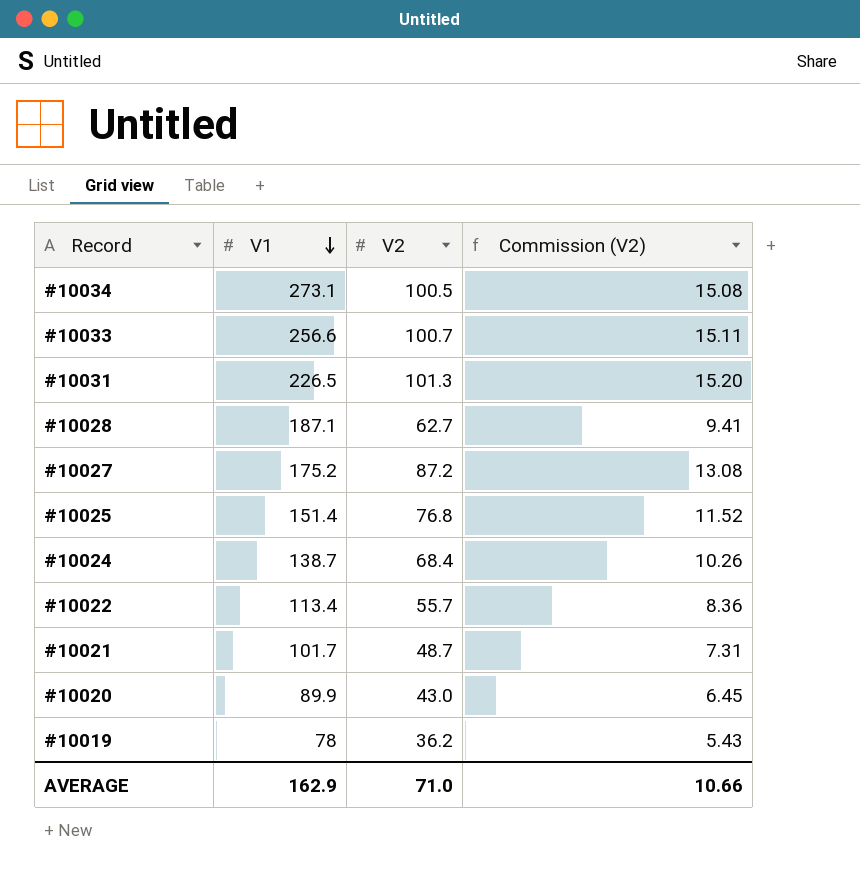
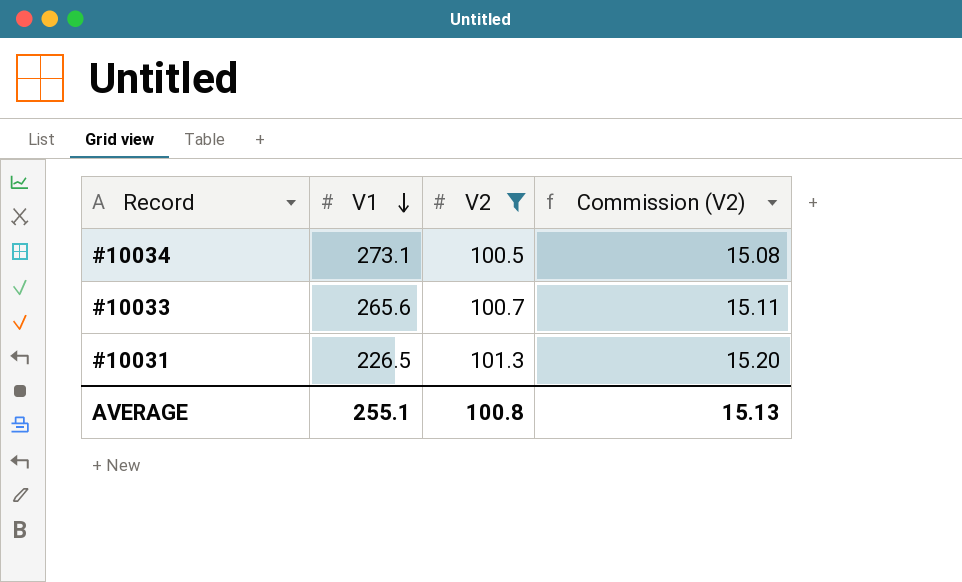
filter: none -> V2 >= 100.5
#10033 | V1: 256.6 -> 265.6
AVERAGE | V1: 162.9 -> 255.1
AVERAGE | V2: 71.0 -> 100.8
AVERAGE | Commission (V2): 10.66 -> 15.13

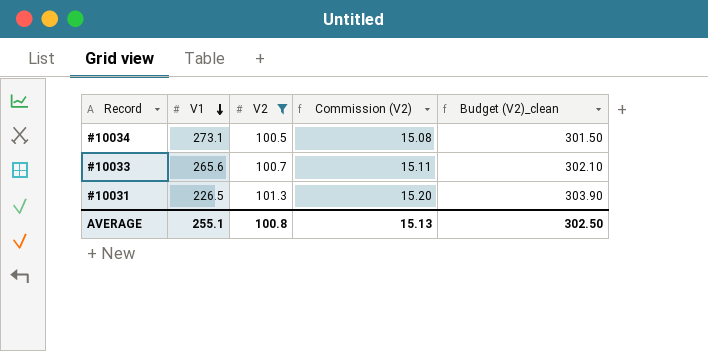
column Budget (V2)_clean | formula: none -> [V2] * 3

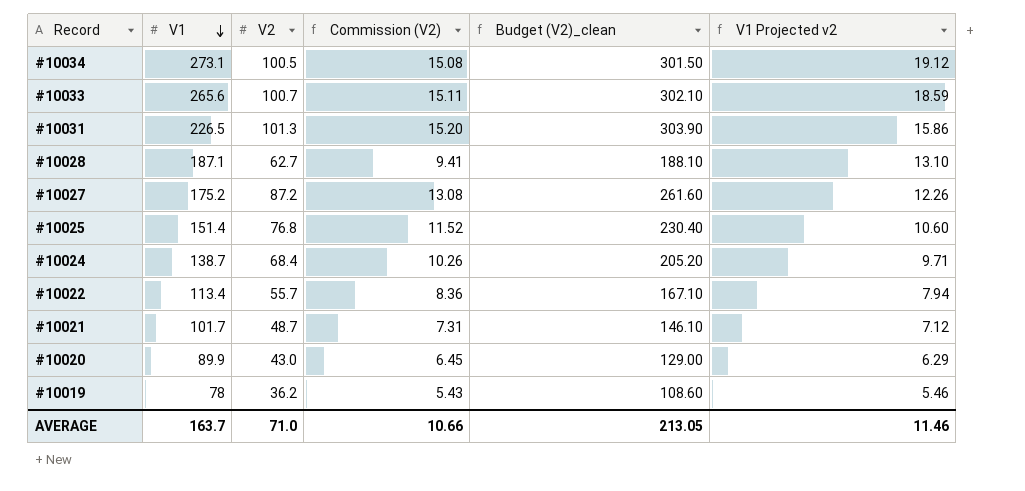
filter: V2 >= 100.5 -> none
column V1 Projected v2 | formula: none -> [V1] * 0.07
AVERAGE | V1: 255.1 -> 163.7
AVERAGE | V2: 100.8 -> 71.0
AVERAGE | Commission (V2): 15.13 -> 10.66
AVERAGE | Budget (V2)_clean: 302.50 -> 213.05

